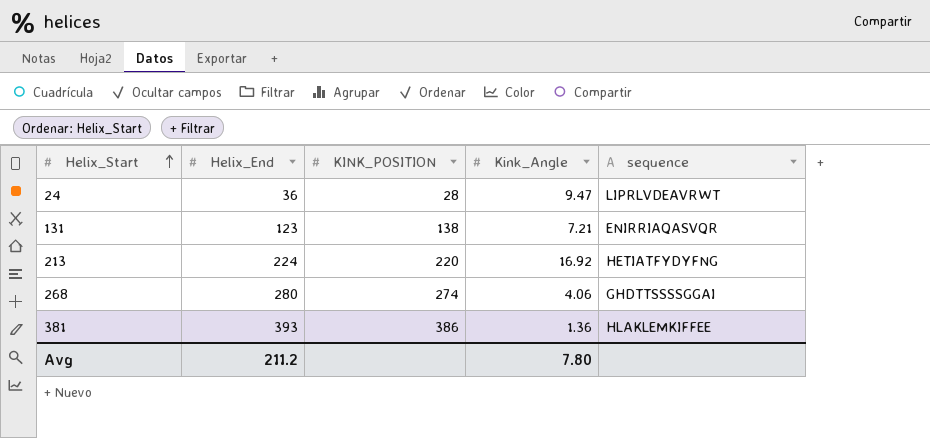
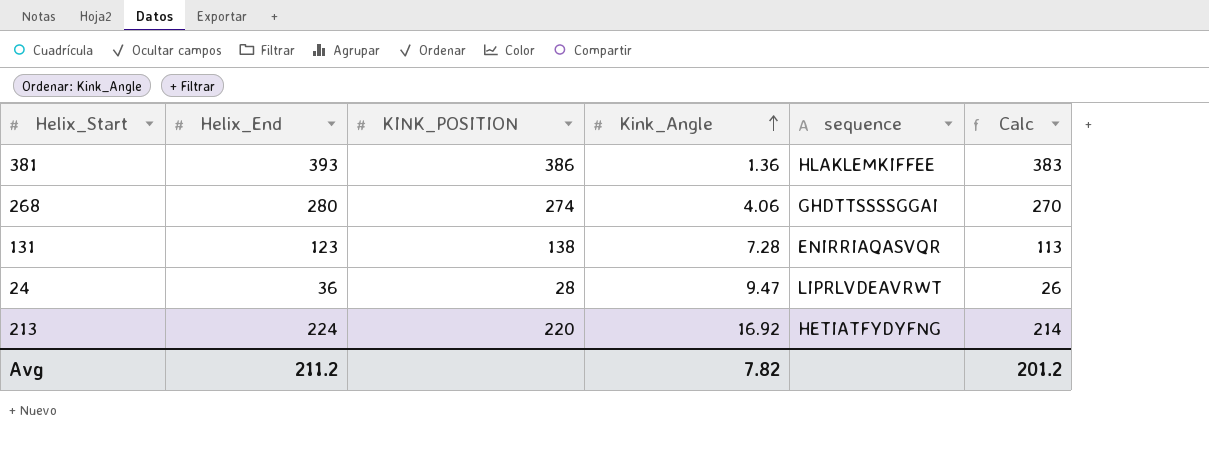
row order: Helix_Start ascending -> Kink_Angle ascending
column Calc | formula: none -> [Helix_End] - 10
131 | Kink_Angle: 7.21 -> 7.28
Avg | Kink_Angle: 7.80 -> 7.82

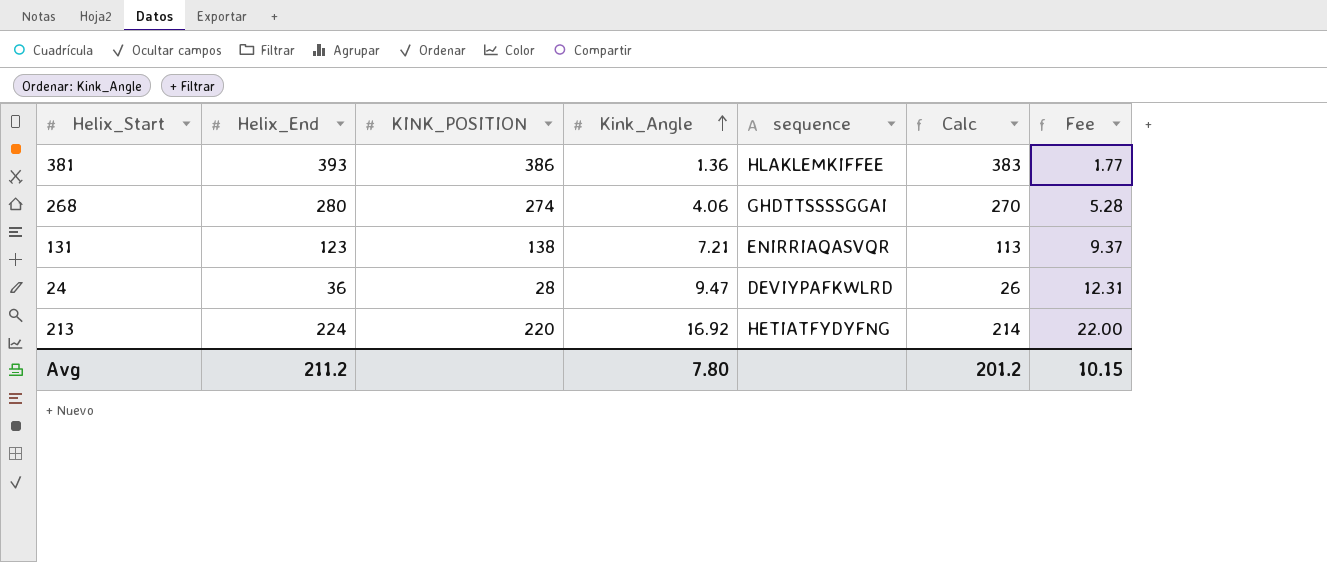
column Fee | formula: none -> [Kink_Angle] * 1.3
131 | Kink_Angle: 7.28 -> 7.21
24 | sequence: LIPRLVDEAVRWT -> DEVIYPAFKWLRD
Avg | Kink_Angle: 7.82 -> 7.80

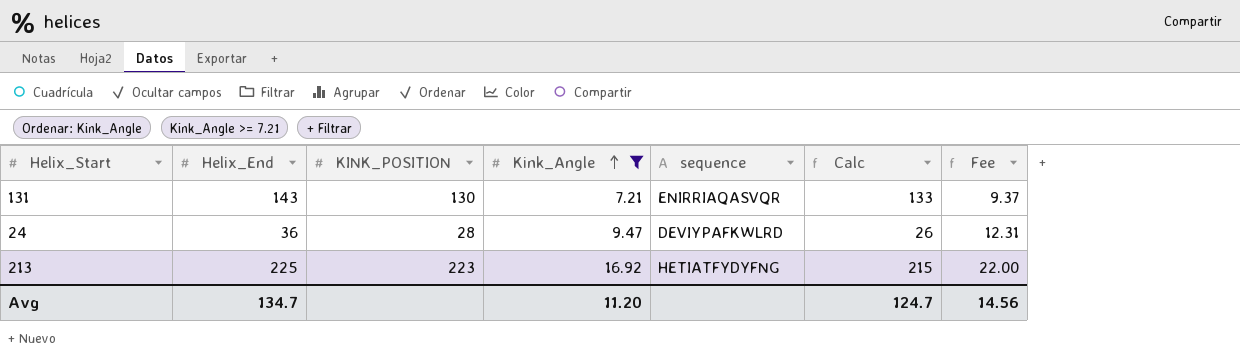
filter: none -> Kink_Angle >= 7.21
131 | Helix_End: 123 -> 143
131 | KINK_POSITION: 138 -> 130
131 | Calc: 113 -> 133
213 | Helix_End: 224 -> 225
213 | KINK_POSITION: 220 -> 223
213 | Calc: 214 -> 215
Avg | Helix_End: 211.2 -> 134.7
Avg | Kink_Angle: 7.80 -> 11.20
Avg | Calc: 201.2 -> 124.7
Avg | Fee: 10.15 -> 14.56

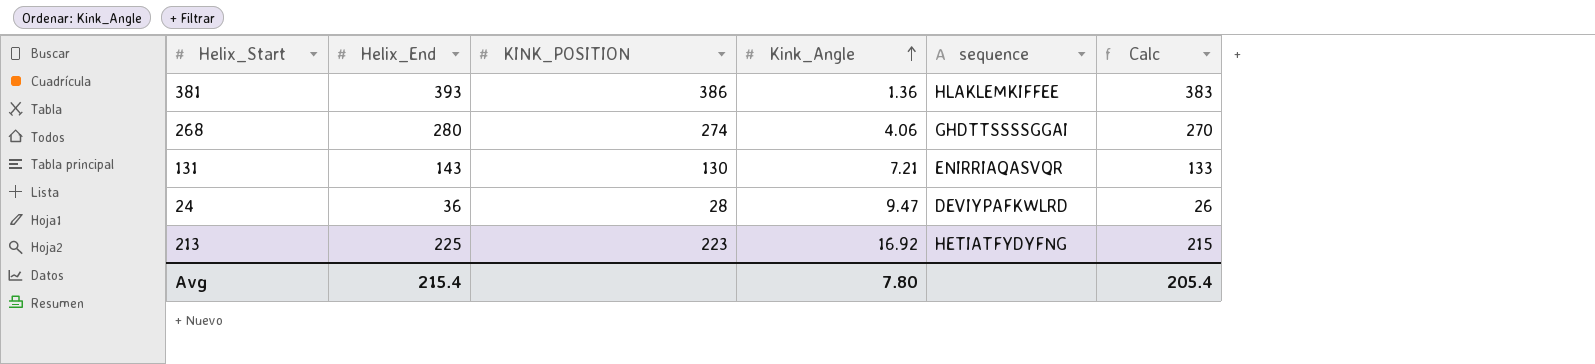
filter: Kink_Angle >= 7.21 -> none
column Fee | formula: [Kink_Angle] * 1.3 -> none
Avg | Helix_End: 134.7 -> 215.4
Avg | Kink_Angle: 11.20 -> 7.80
Avg | Calc: 124.7 -> 205.4

